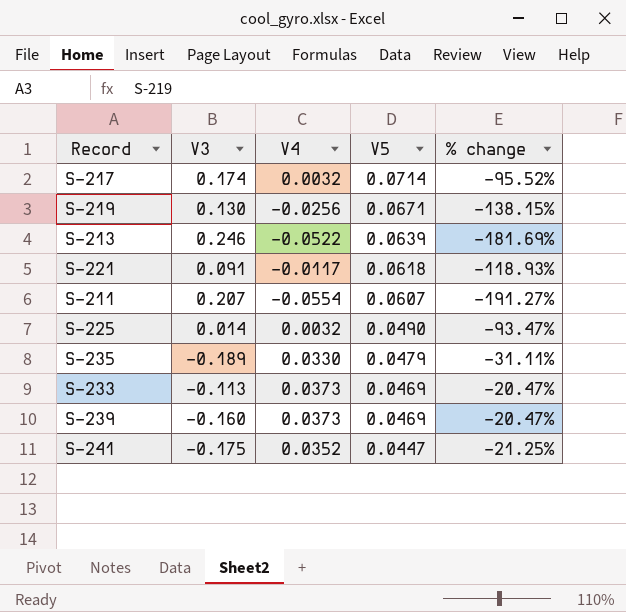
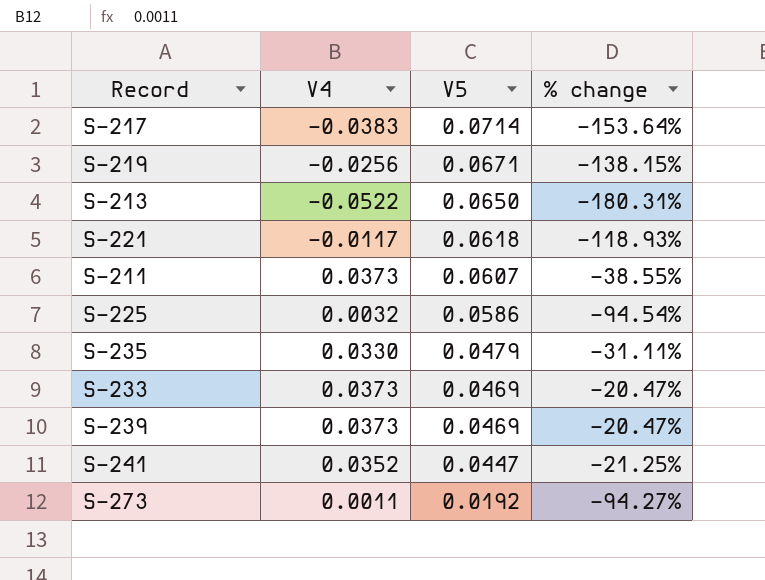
column V3 | position: 2 -> none
S-217 | V4: 0.0032 -> -0.0383
S-217 | % change: -95.52% -> -153.64%
S-213 | V5: 0.0639 -> 0.0650
S-213 | % change: -181.69% -> -180.31%
S-211 | V4: -0.0554 -> 0.0373
S-211 | % change: -191.27% -> -38.55%
S-225 | V5: 0.0490 -> 0.0586
S-225 | % change: -93.47% -> -94.54%
row S-273: none -> 0.0011 | 0.0192 | -94.27%

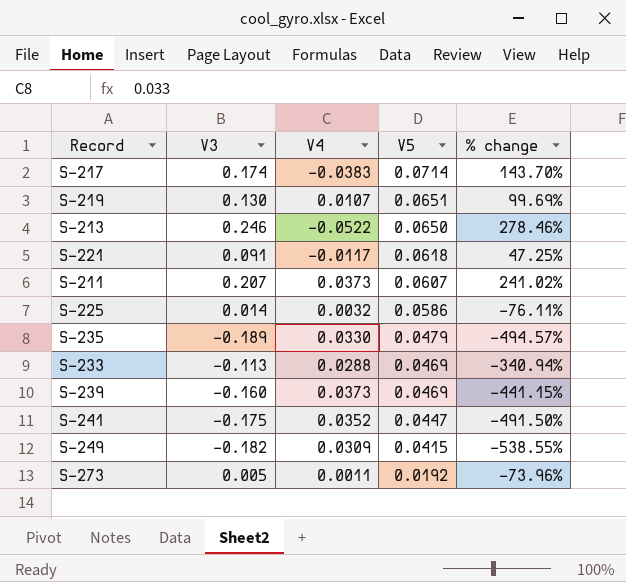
column V3 | position: none -> 2
column % change | formula: ([V4] - [V5]) / [V5] -> ([V3] - [V5]) / [V5]
S-219 | V4: -0.0256 -> 0.0107
S-219 | V5: 0.0671 -> 0.0651
S-233 | V4: 0.0373 -> 0.0288
row S-249: none -> -0.182 | 0.0309 | 0.0415 | -538.55%

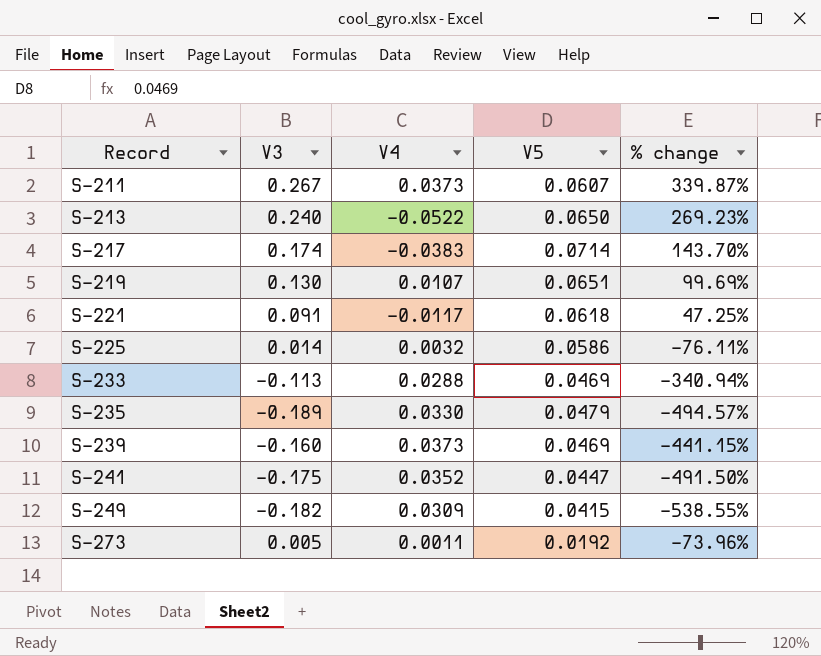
row order: V5 descending -> Record ascending
S-211 | V3: 0.207 -> 0.267
S-211 | % change: 241.02% -> 339.87%
S-213 | V3: 0.246 -> 0.240
S-213 | % change: 278.46% -> 269.23%

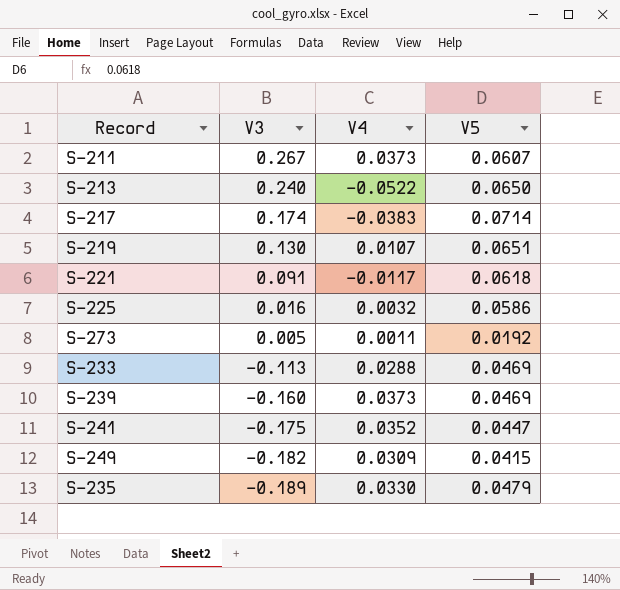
row order: Record ascending -> V3 descending
column % change | formula: ([V3] - [V5]) / [V5] -> none
S-225 | V3: 0.014 -> 0.016

